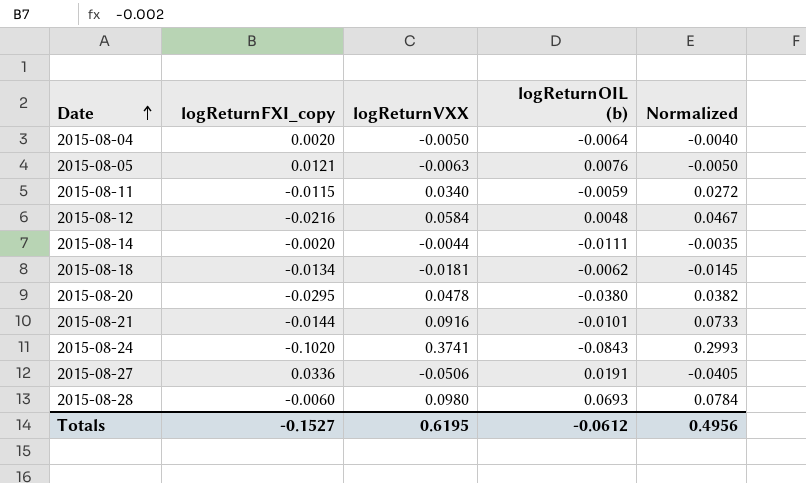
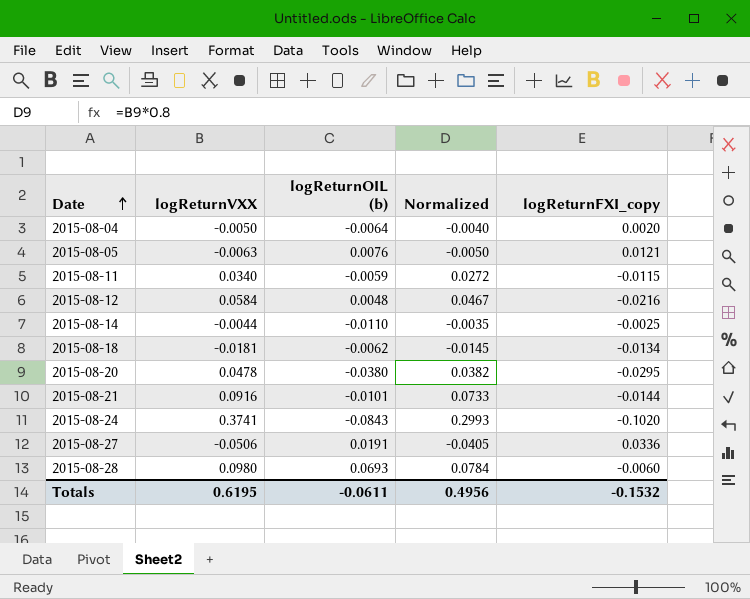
column logReturnFXI_copy | position: 2 -> 5
2015-08-14 | logReturnOIL (b): -0.0111 -> -0.0110
2015-08-14 | logReturnFXI_copy: -0.0020 -> -0.0025
Totals | logReturnOIL (b): -0.0612 -> -0.0611
Totals | logReturnFXI_copy: -0.1527 -> -0.1532

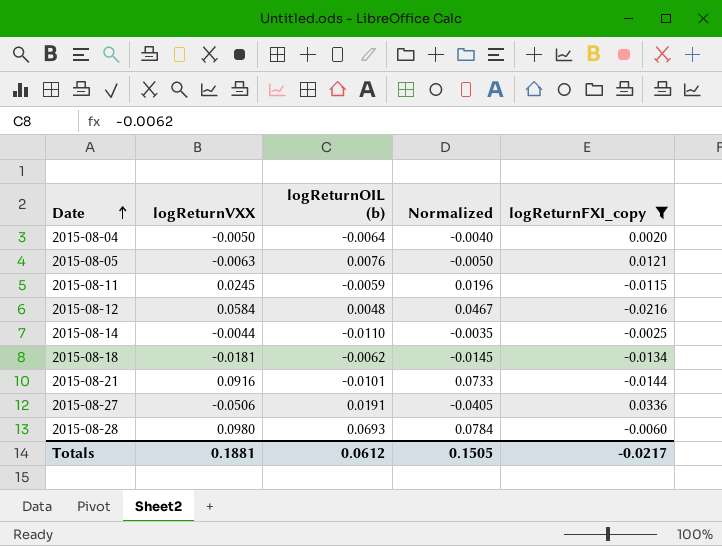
filter: none -> logReturnFXI_copy >= -0.0216
2015-08-11 | logReturnVXX: 0.0340 -> 0.0245
2015-08-11 | Normalized: 0.0272 -> 0.0196
Totals | logReturnVXX: 0.6195 -> 0.1881
Totals | logReturnOIL (b): -0.0611 -> 0.0612
Totals | Normalized: 0.4956 -> 0.1505
Totals | logReturnFXI_copy: -0.1532 -> -0.0217

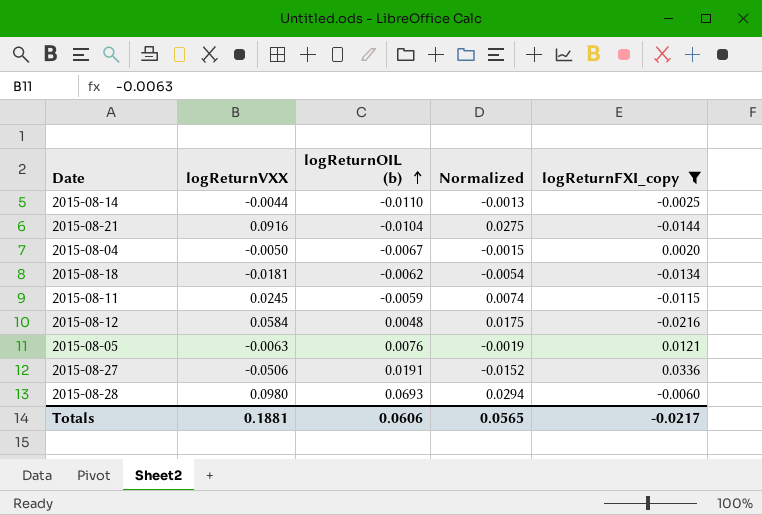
row order: Date ascending -> logReturnOIL (b) ascending
column Normalized | formula: [logReturnVXX] * 0.8 -> [logReturnVXX] * 0.3
2015-08-21 | logReturnOIL (b): -0.0101 -> -0.0104
2015-08-04 | logReturnOIL (b): -0.0064 -> -0.0067
Totals | logReturnOIL (b): 0.0612 -> 0.0606
Totals | Normalized: 0.1505 -> 0.0565

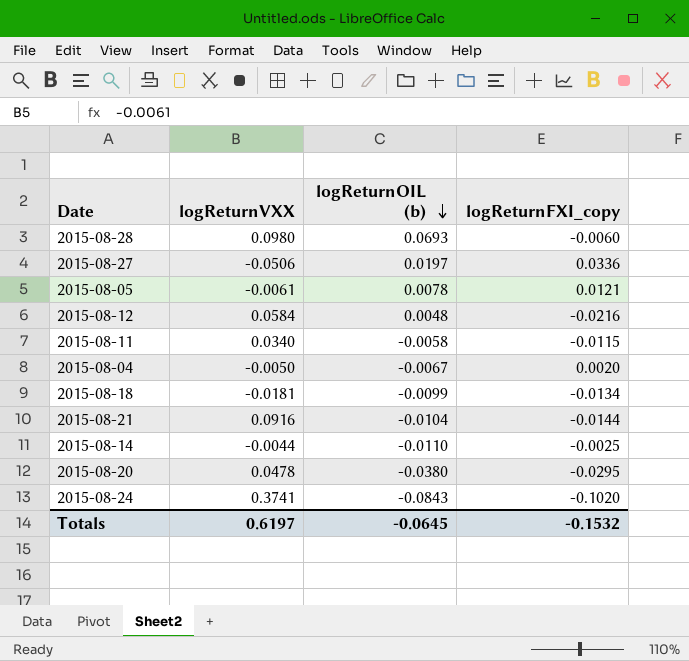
filter: logReturnFXI_copy >= -0.0216 -> none
row order: logReturnOIL (b) ascending -> logReturnOIL (b) descending
column Normalized | formula: [logReturnVXX] * 0.3 -> none
2015-08-27 | logReturnOIL (b): 0.0191 -> 0.0197
2015-08-05 | logReturnVXX: -0.0063 -> -0.0061
2015-08-05 | logReturnOIL (b): 0.0076 -> 0.0078
2015-08-11 | logReturnVXX: 0.0245 -> 0.0340
2015-08-11 | logReturnOIL (b): -0.0059 -> -0.0058
2015-08-18 | logReturnOIL (b): -0.0062 -> -0.0099
Totals | logReturnVXX: 0.1881 -> 0.6197
Totals | logReturnOIL (b): 0.0606 -> -0.0645
Totals | logReturnFXI_copy: -0.0217 -> -0.1532

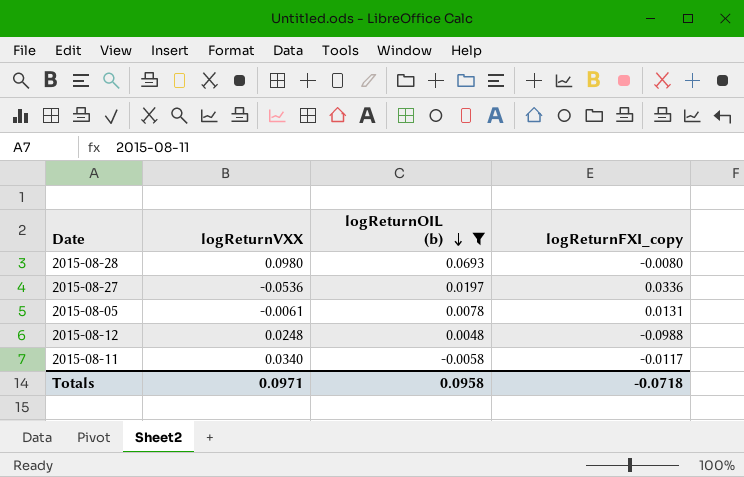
filter: none -> logReturnOIL (b) >= -0.0058
2015-08-28 | logReturnFXI_copy: -0.0060 -> -0.0080
2015-08-27 | logReturnVXX: -0.0506 -> -0.0536
2015-08-05 | logReturnFXI_copy: 0.0121 -> 0.0131
2015-08-12 | logReturnVXX: 0.0584 -> 0.0248
2015-08-12 | logReturnFXI_copy: -0.0216 -> -0.0988
2015-08-11 | logReturnFXI_copy: -0.0115 -> -0.0117
Totals | logReturnVXX: 0.6197 -> 0.0971
Totals | logReturnOIL (b): -0.0645 -> 0.0958
Totals | logReturnFXI_copy: -0.1532 -> -0.0718

